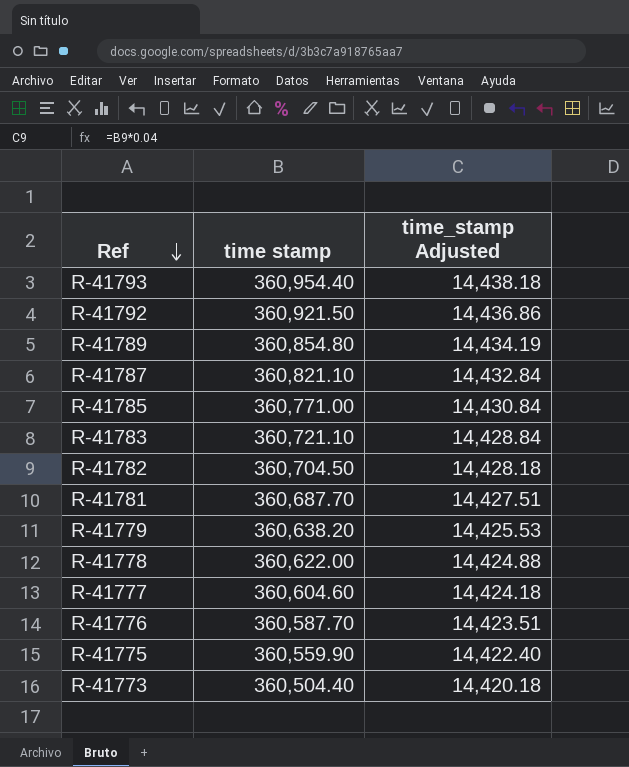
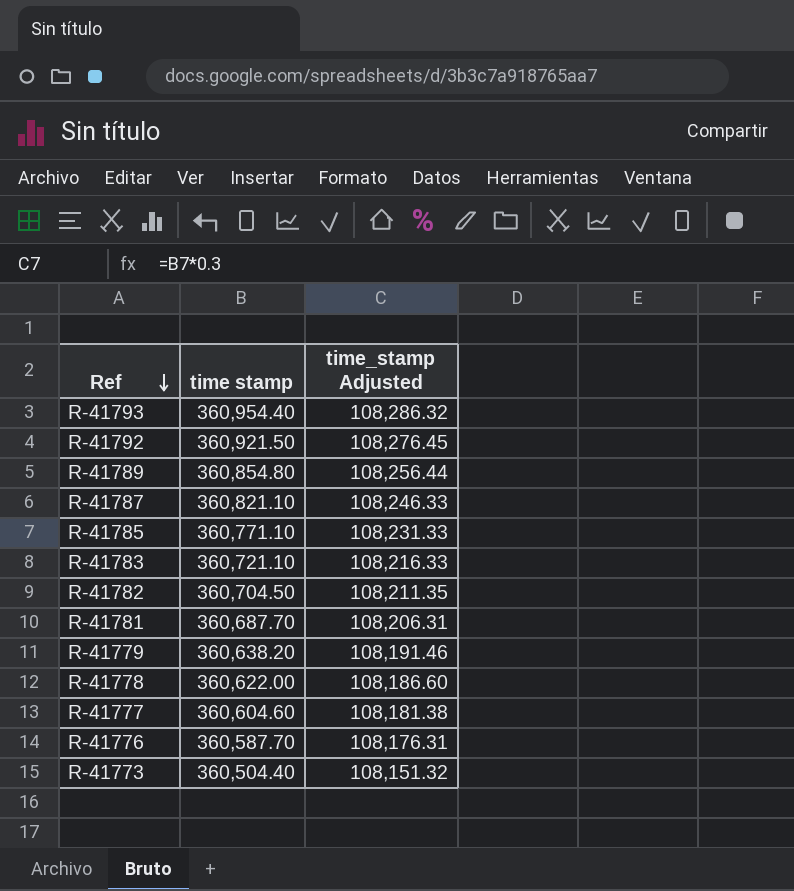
column time_stamp Adjusted | formula: [time stamp] * 0.04 -> [time stamp] * 0.3
row R-41775: 360,559.90 | 14,422.40 -> none
R-41785 | time stamp: 360,771.00 -> 360,771.10

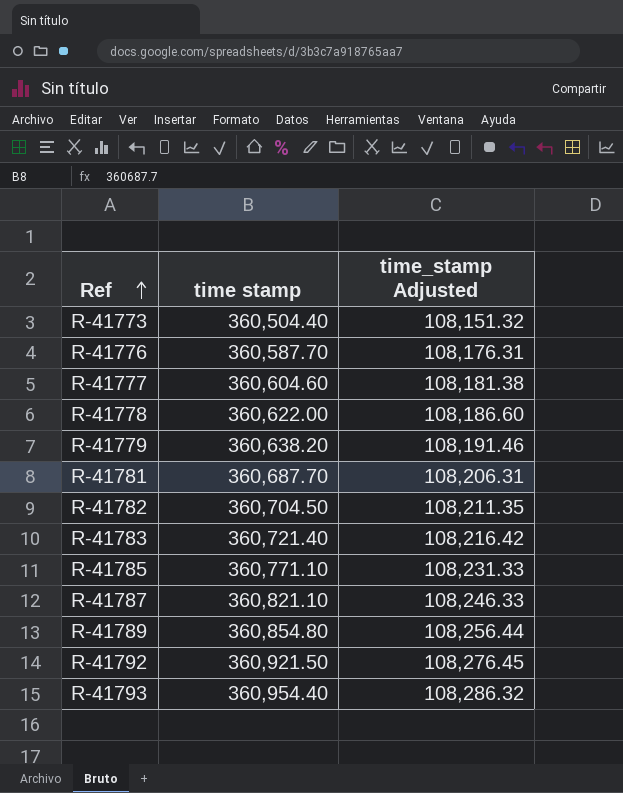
row order: Ref descending -> Ref ascending
R-41783 | time stamp: 360,721.10 -> 360,721.40
R-41783 | time_stamp Adjusted: 108,216.33 -> 108,216.42

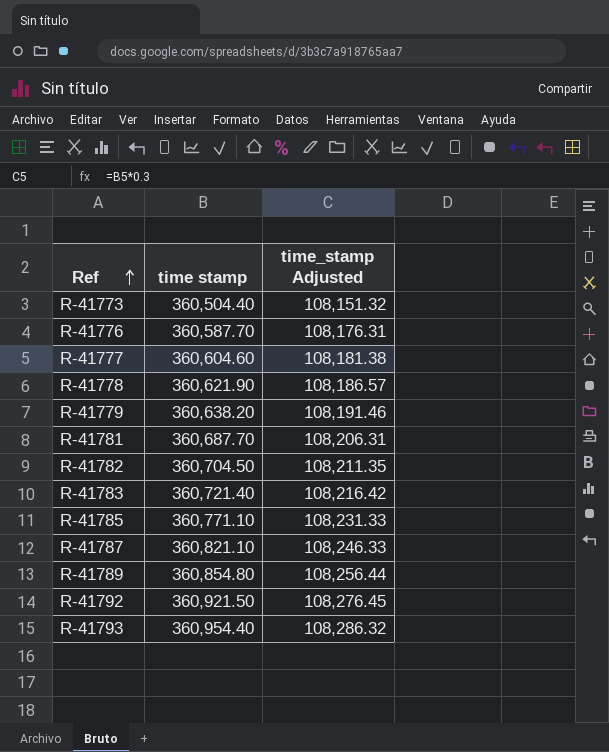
R-41778 | time stamp: 360,622.00 -> 360,621.90
R-41778 | time_stamp Adjusted: 108,186.60 -> 108,186.57

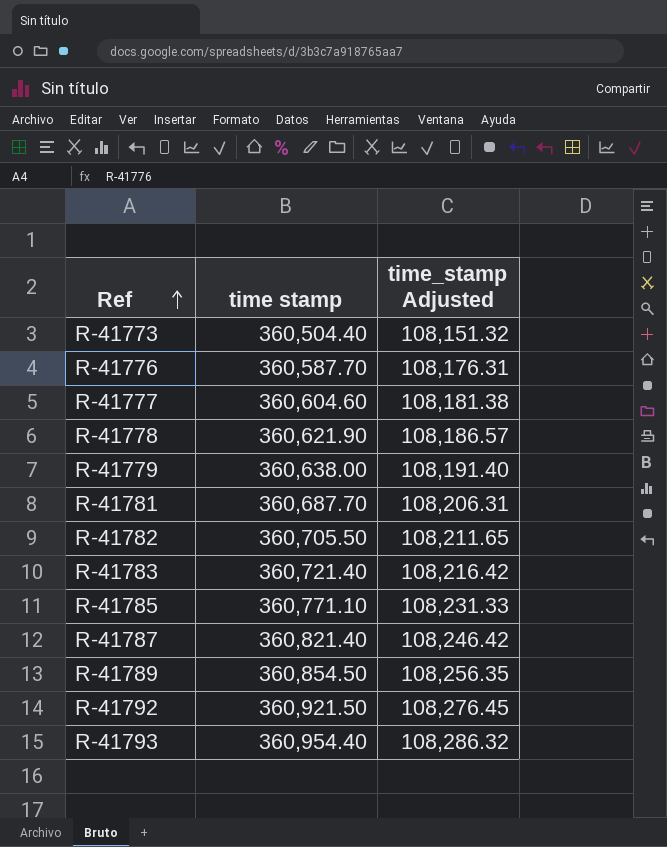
R-41779 | time stamp: 360,638.20 -> 360,638.00
R-41779 | time_stamp Adjusted: 108,191.46 -> 108,191.40
R-41782 | time stamp: 360,704.50 -> 360,705.50
R-41782 | time_stamp Adjusted: 108,211.35 -> 108,211.65
R-41787 | time stamp: 360,821.10 -> 360,821.40
R-41787 | time_stamp Adjusted: 108,246.33 -> 108,246.42
R-41789 | time stamp: 360,854.80 -> 360,854.50
R-41789 | time_stamp Adjusted: 108,256.44 -> 108,256.35

